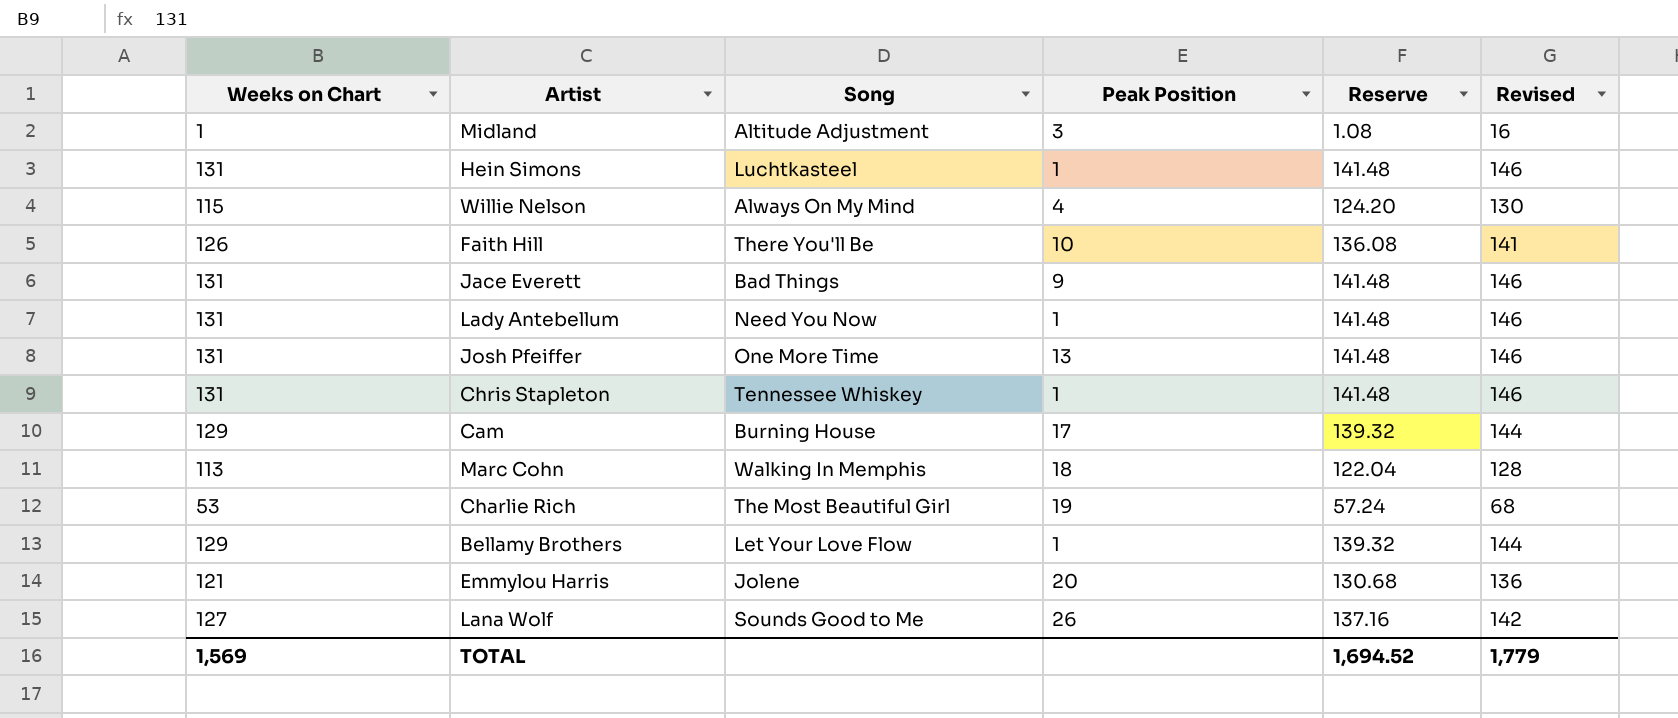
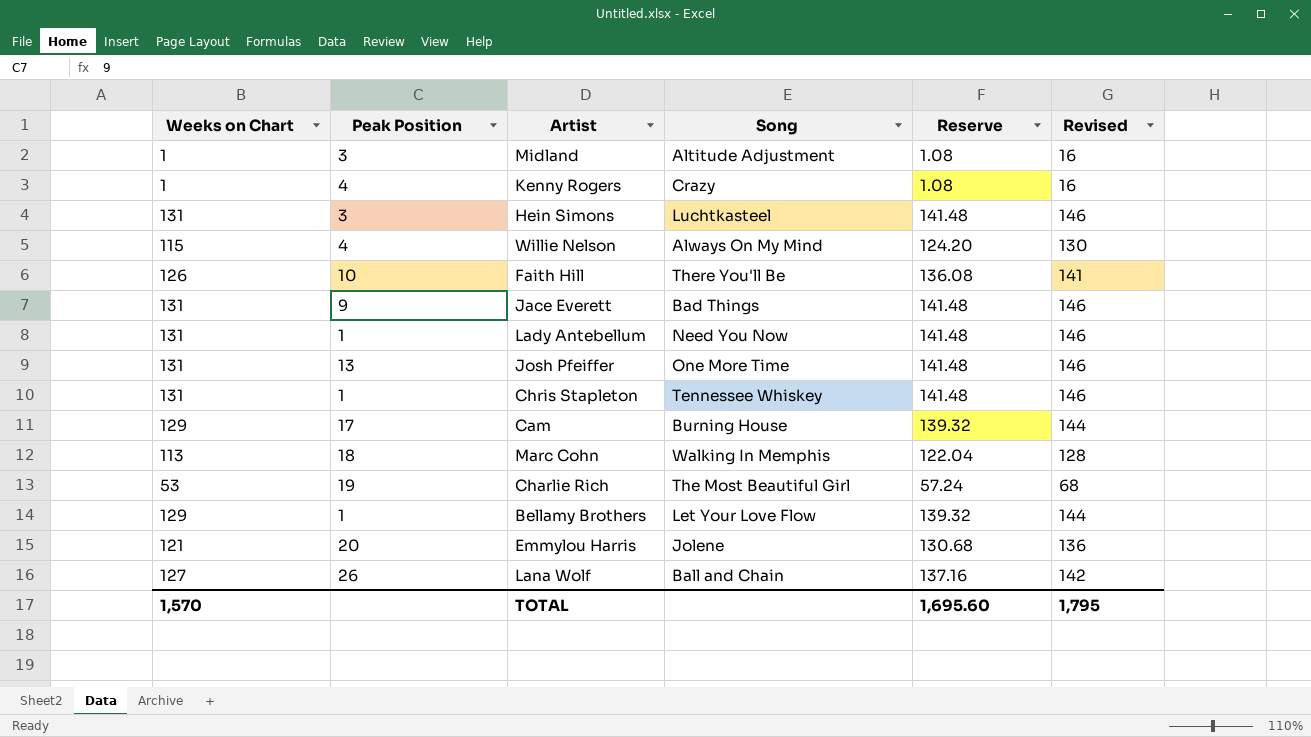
column Peak Position | position: 4 -> 2
row Kenny Rogers: none -> 1 | 4 | Crazy | 1.08 | 16
Hein Simons | Peak Position: 1 -> 3
Lana Wolf | Song: Sounds Good to Me -> Ball and Chain
TOTAL | Weeks on Chart: 1,569 -> 1,570
TOTAL | Reserve: 1,694.52 -> 1,695.60
TOTAL | Revised: 1,779 -> 1,795

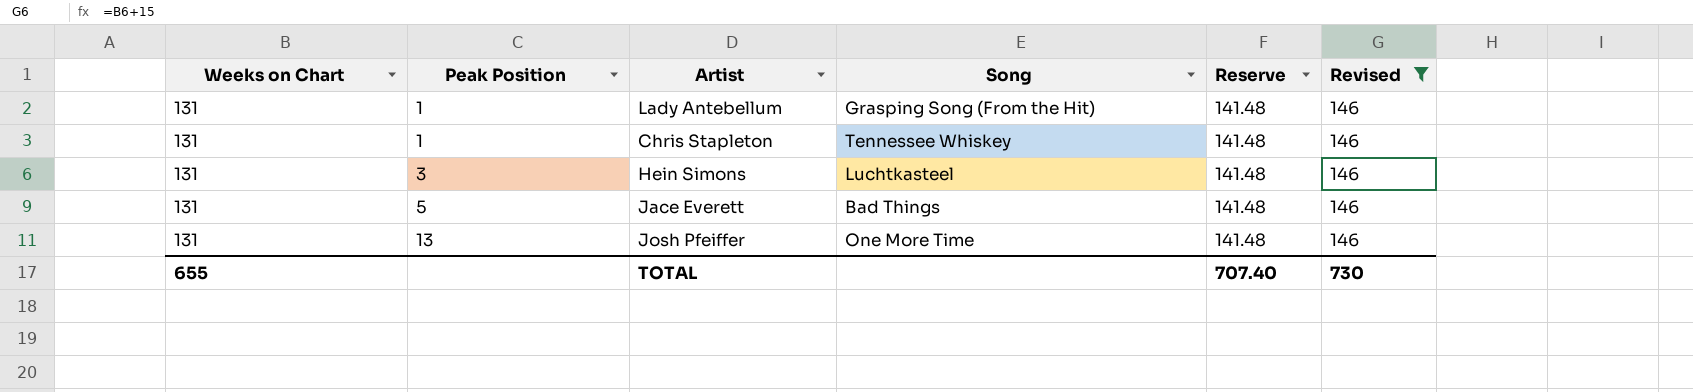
filter: none -> Revised = 146
row order: none -> Peak Position ascending
Lady Antebellum | Song: Need You Now -> Grasping Song (From the Hit)
Jace Everett | Peak Position: 9 -> 5
TOTAL | Weeks on Chart: 1,570 -> 655
TOTAL | Reserve: 1,695.60 -> 707.40
TOTAL | Revised: 1,795 -> 730

